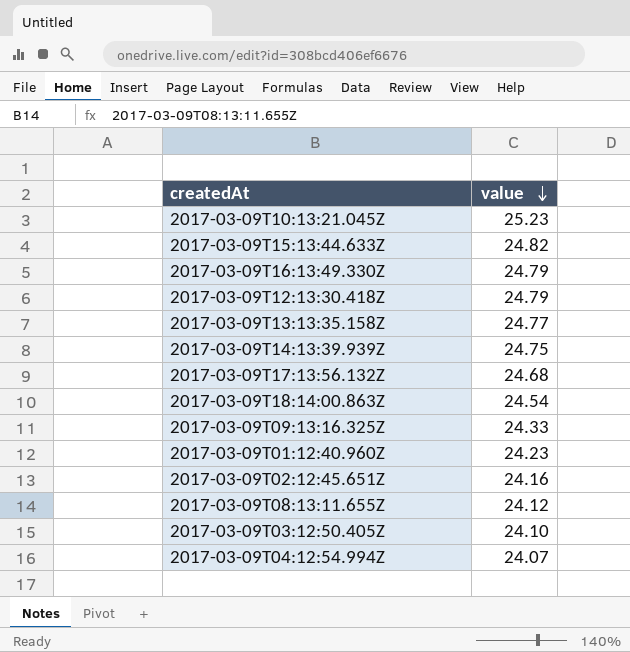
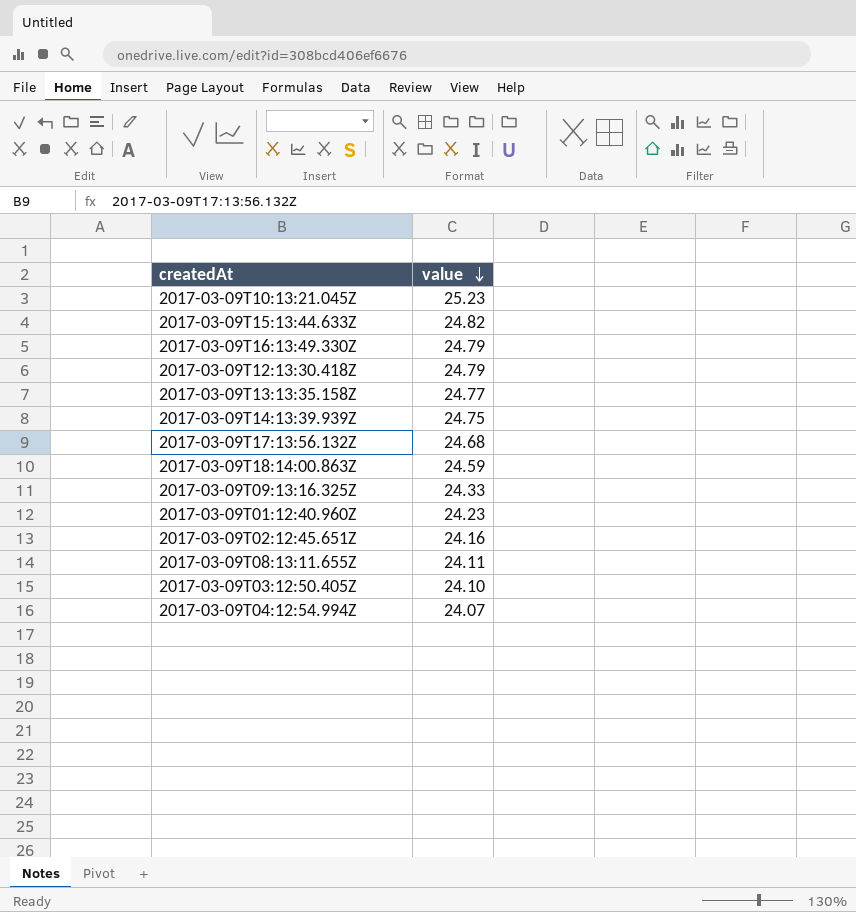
2017-03-09T18:14:00.863Z | value: 24.54 -> 24.59
2017-03-09T08:13:11.655Z | value: 24.12 -> 24.11

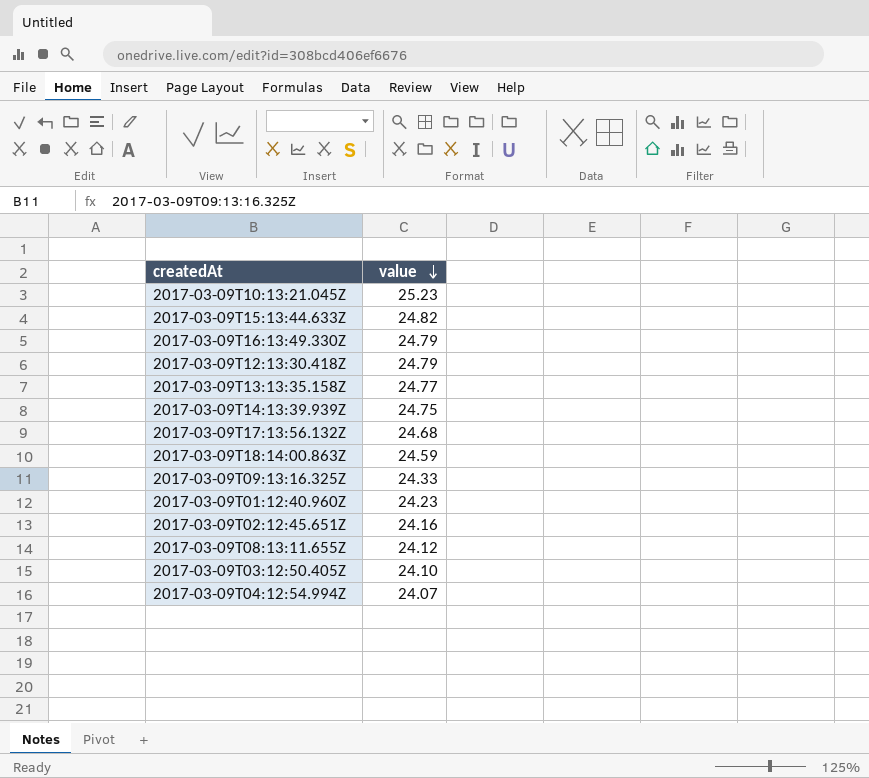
2017-03-09T08:13:11.655Z | value: 24.11 -> 24.12

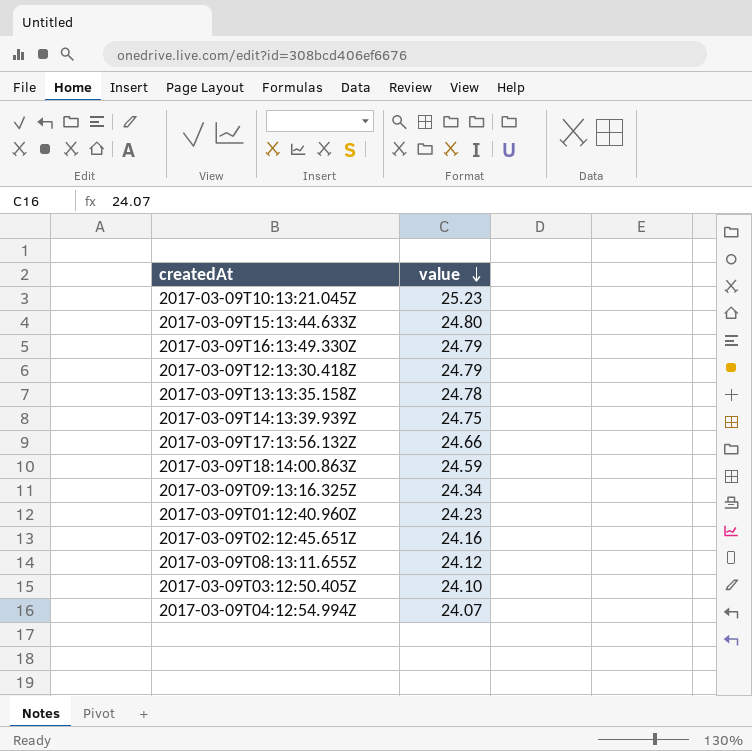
2017-03-09T15:13:44.633Z | value: 24.82 -> 24.80
2017-03-09T13:13:35.158Z | value: 24.77 -> 24.78
2017-03-09T17:13:56.132Z | value: 24.68 -> 24.66
2017-03-09T09:13:16.325Z | value: 24.33 -> 24.34

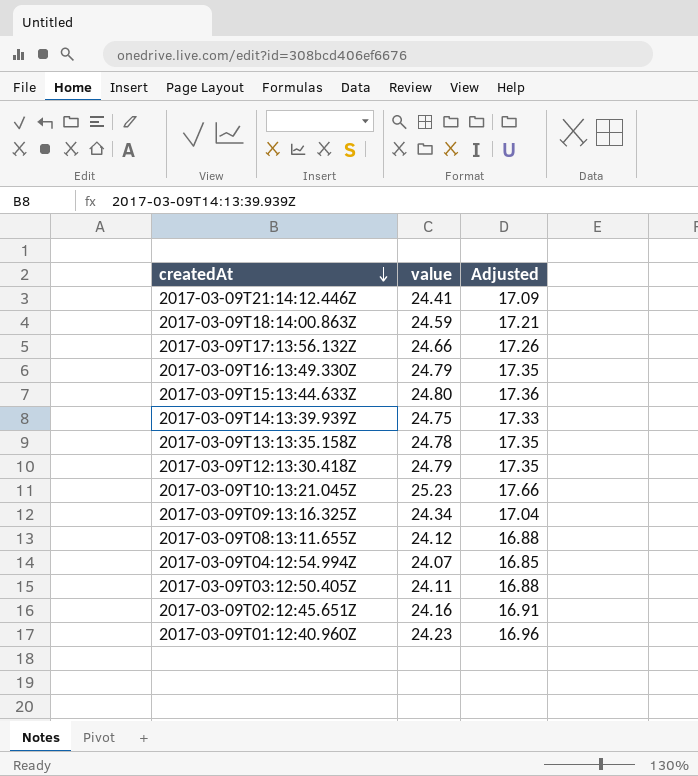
row order: value descending -> createdAt descending
column Adjusted | formula: none -> [value] * 0.7
row 2017-03-09T21:14:12.446Z: none -> 24.41 | 17.09
2017-03-09T03:12:50.405Z | value: 24.10 -> 24.11

